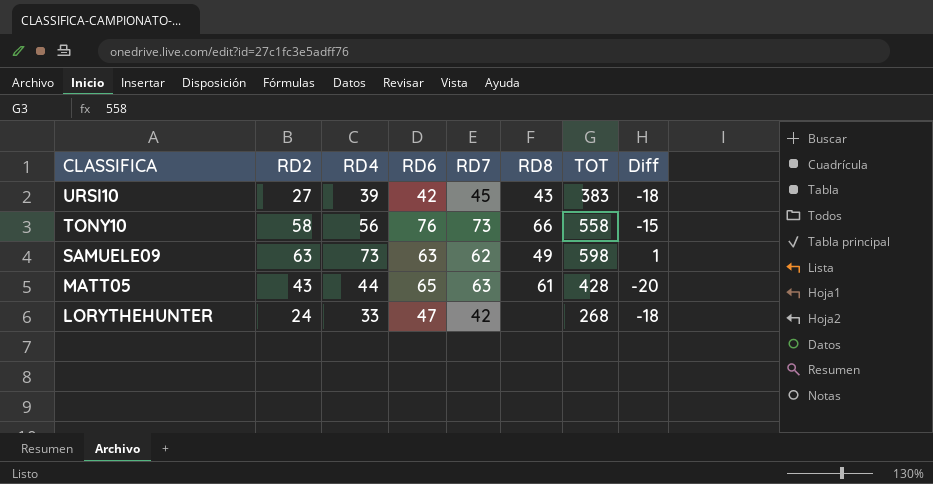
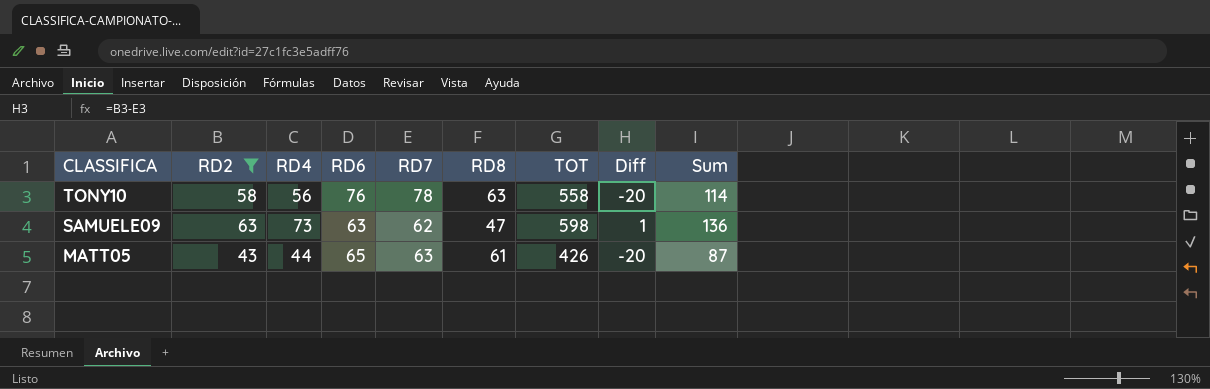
filter: none -> RD2 >= 43
column Sum | formula: none -> [RD2] + [RD4]
TONY10 | RD7: 73 -> 78
TONY10 | RD8: 66 -> 63
TONY10 | Diff: -15 -> -20
SAMUELE09 | RD8: 49 -> 47
MATT05 | TOT: 428 -> 426

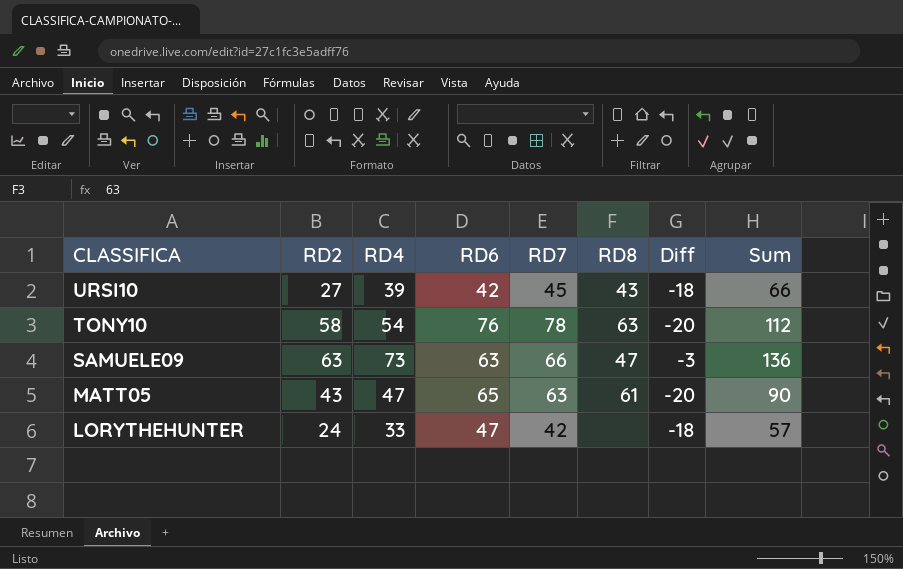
filter: RD2 >= 43 -> none
column TOT | position: 7 -> none
TONY10 | RD4: 56 -> 54
TONY10 | Sum: 114 -> 112
SAMUELE09 | RD7: 62 -> 66
SAMUELE09 | Diff: 1 -> -3
MATT05 | RD4: 44 -> 47
MATT05 | Sum: 87 -> 90

